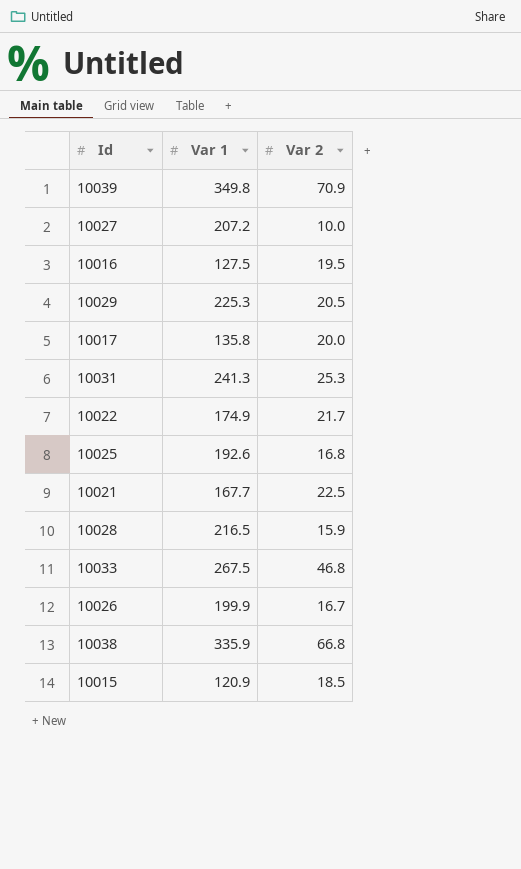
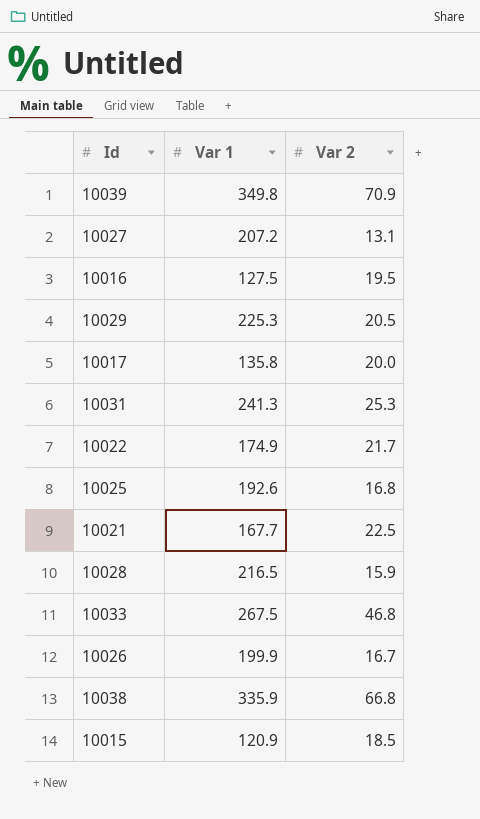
10027 | Var 2: 10.0 -> 13.1

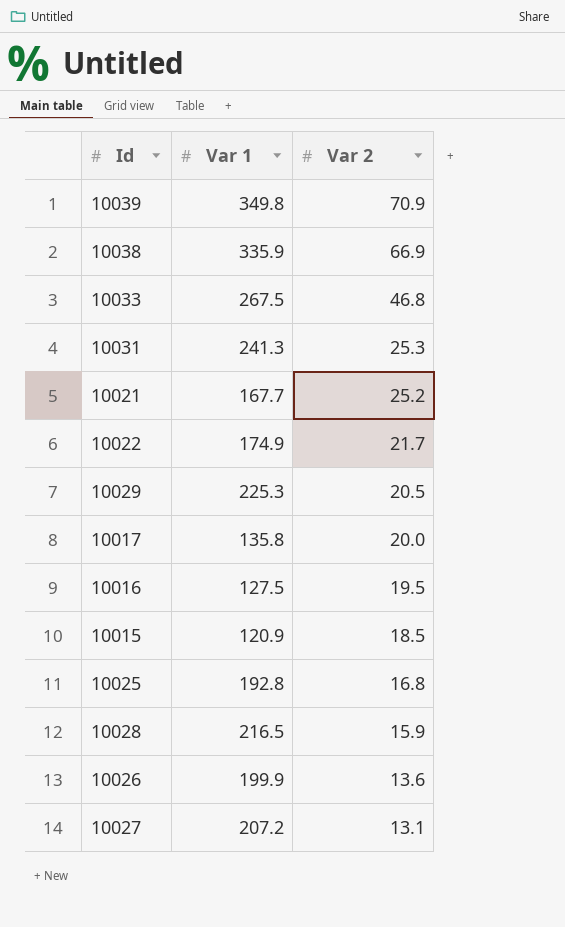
row order: none -> Var 2 descending
10038 | Var 2: 66.8 -> 66.9
10021 | Var 2: 22.5 -> 25.2
10025 | Var 1: 192.6 -> 192.8
10026 | Var 2: 16.7 -> 13.6

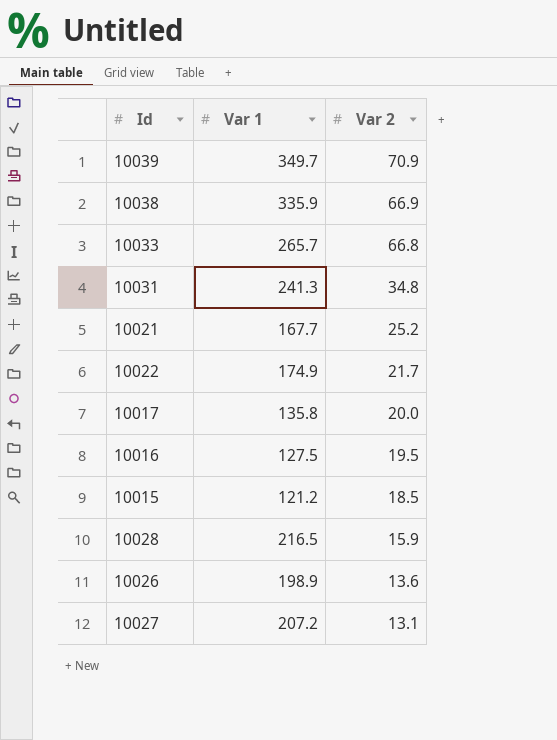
row 10029: 225.3 | 20.5 -> none
row 10025: 192.8 | 16.8 -> none
10039 | Var 1: 349.8 -> 349.7
10033 | Var 1: 267.5 -> 265.7
10033 | Var 2: 46.8 -> 66.8
10031 | Var 2: 25.3 -> 34.8
10015 | Var 1: 120.9 -> 121.2
10026 | Var 1: 199.9 -> 198.9

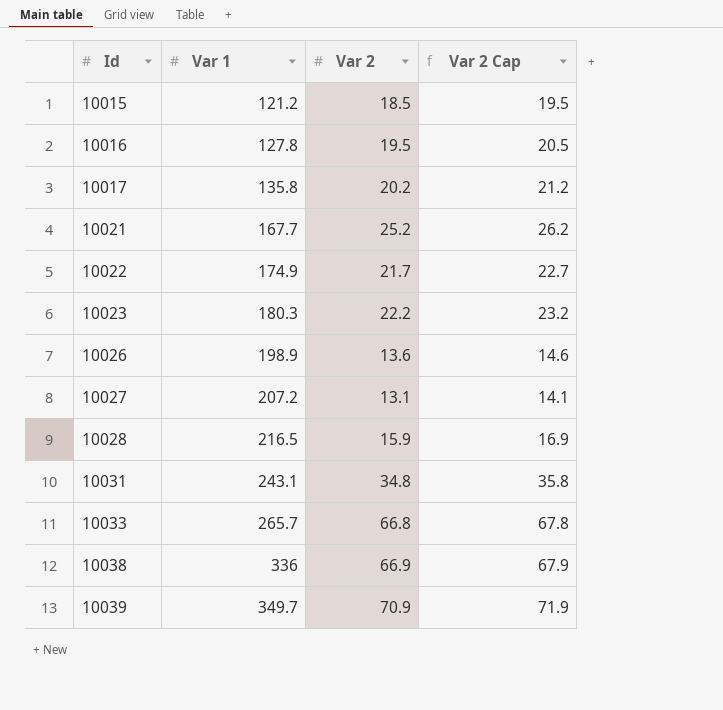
row order: Var 2 descending -> Id ascending
column Var 2 Cap | formula: none -> [Var 2] + 1
10016 | Var 1: 127.5 -> 127.8
10017 | Var 2: 20.0 -> 20.2
row 10023: none -> 180.3 | 22.2 | 23.2
10031 | Var 1: 241.3 -> 243.1
10038 | Var 1: 335.9 -> 336

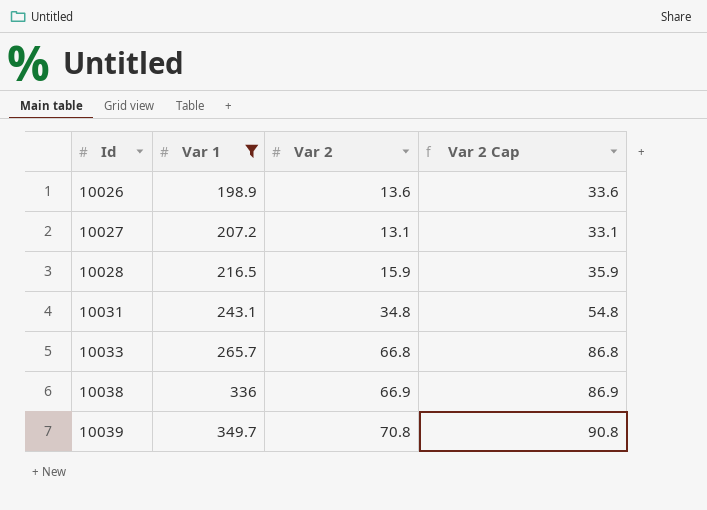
filter: none -> Var 1 >= 198.9
column Var 2 Cap | formula: [Var 2] + 1 -> [Var 2] + 20
10039 | Var 2: 70.9 -> 70.8

